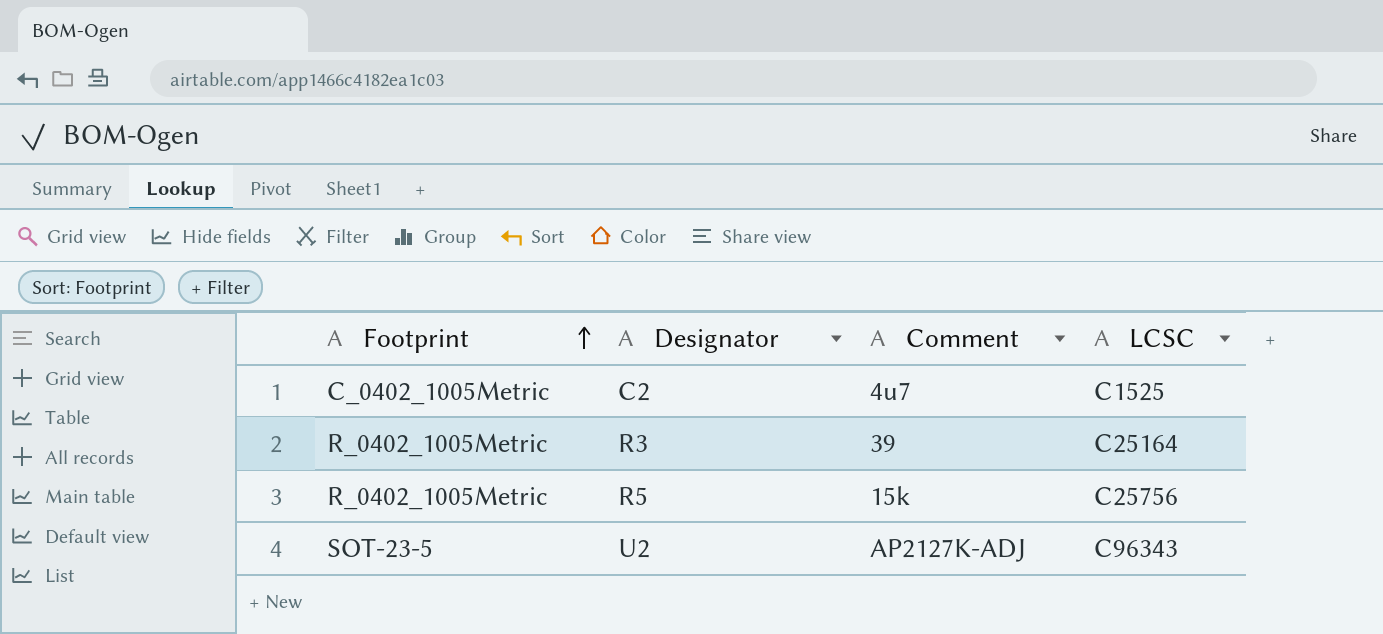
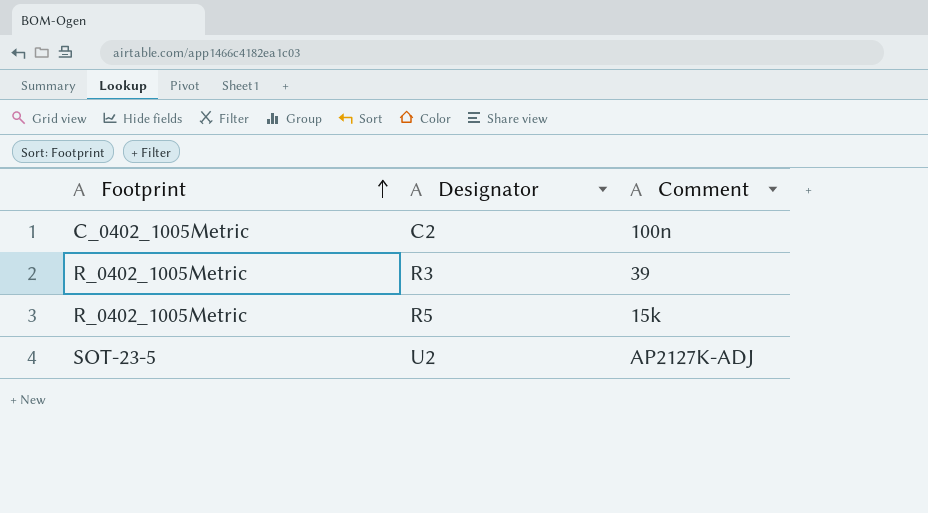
column LCSC | position: 4 -> none
C2 | Comment: 4u7 -> 100n

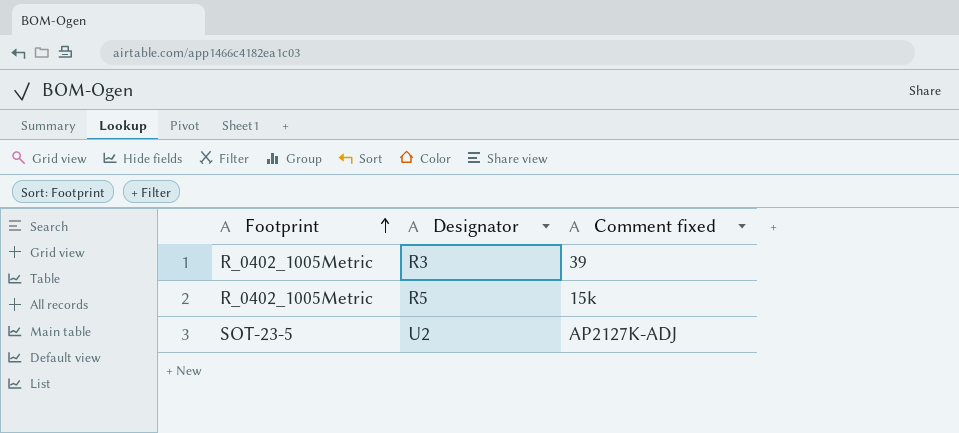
column name: Comment -> Comment fixed
row C2: C_0402_1005Metric | 100n -> none

